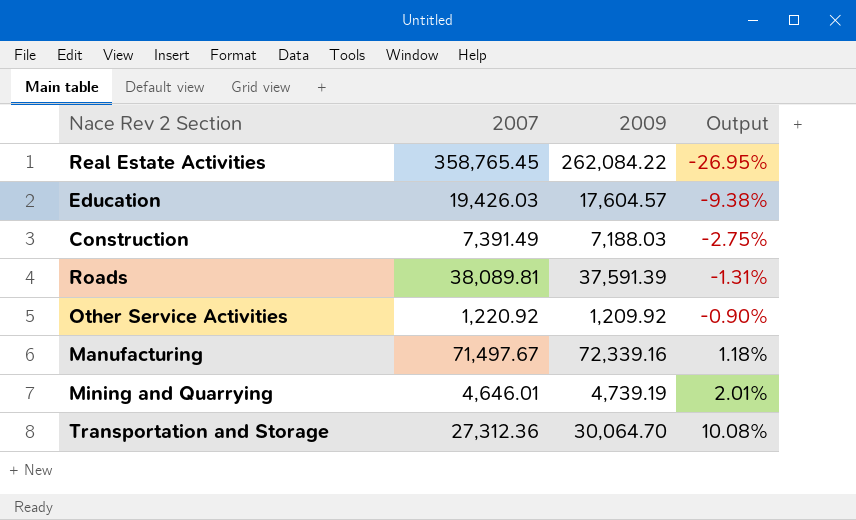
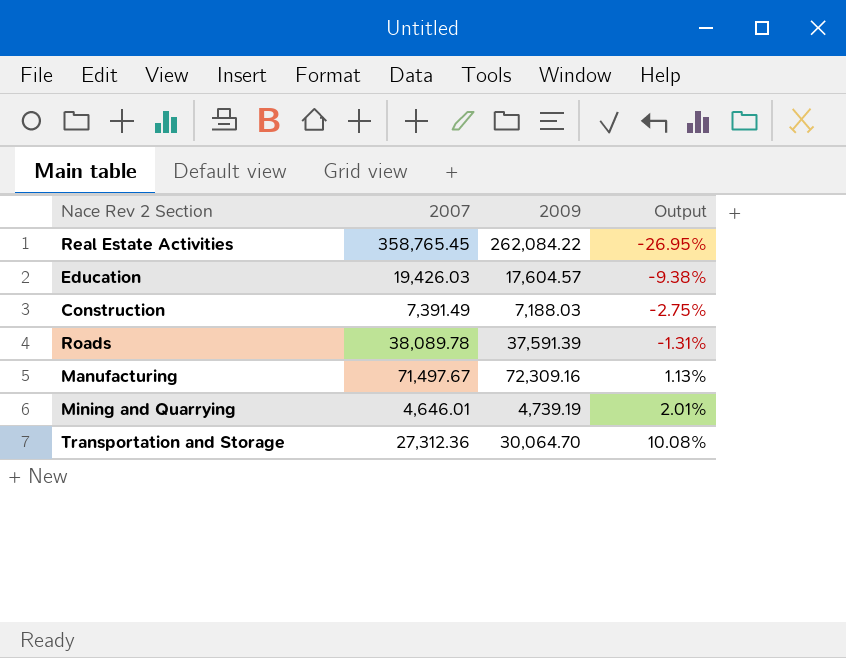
row Other Service Activities: 1,220.92 | 1,209.92 | -0.90% -> none
Roads | 2007: 38,089.81 -> 38,089.78
Manufacturing | 2009: 72,339.16 -> 72,309.16
Manufacturing | Output: 1.18% -> 1.13%

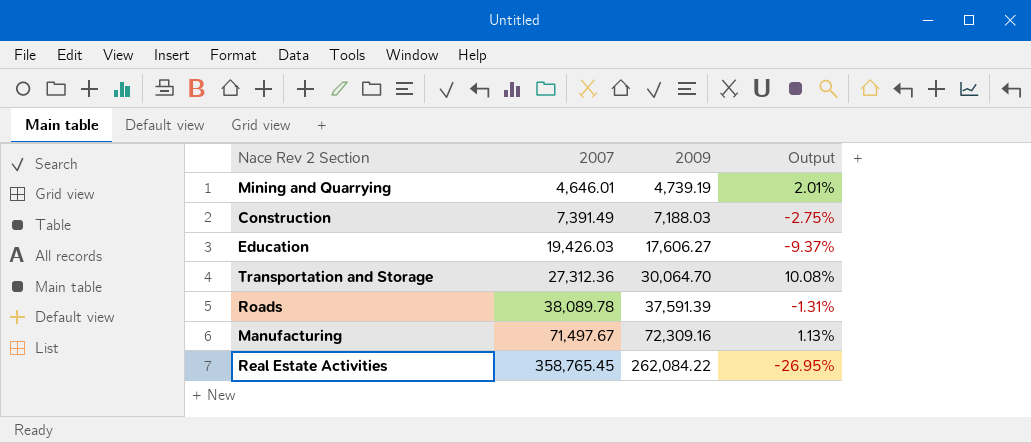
row order: Output ascending -> 2007 ascending
Education | 2009: 17,604.57 -> 17,606.27
Education | Output: -9.38% -> -9.37%

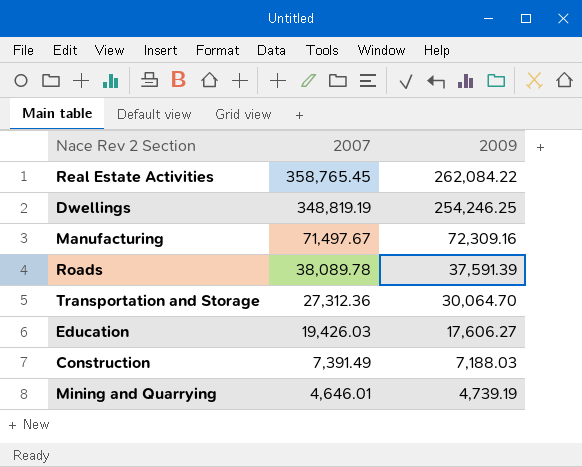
row order: 2007 ascending -> 2007 descending
column Output | formula: ([2009] - [2007]) / [2007] -> none
row Dwellings: none -> 348,819.19 | 254,246.25

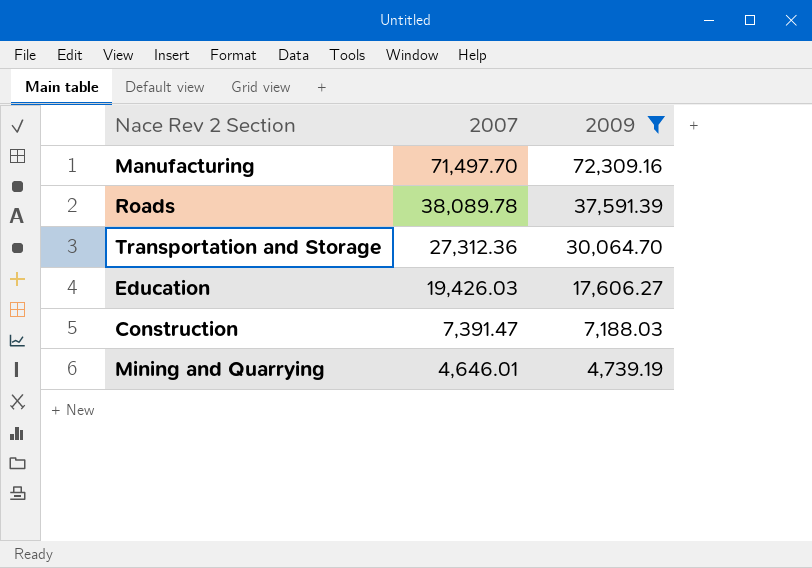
filter: none -> 2009 <= 72,309.16
Manufacturing | 2007: 71,497.67 -> 71,497.70
Construction | 2007: 7,391.49 -> 7,391.47

